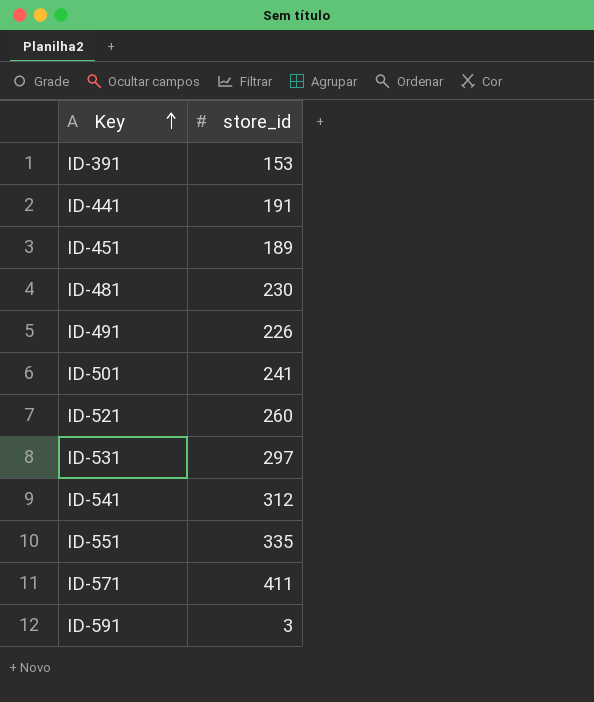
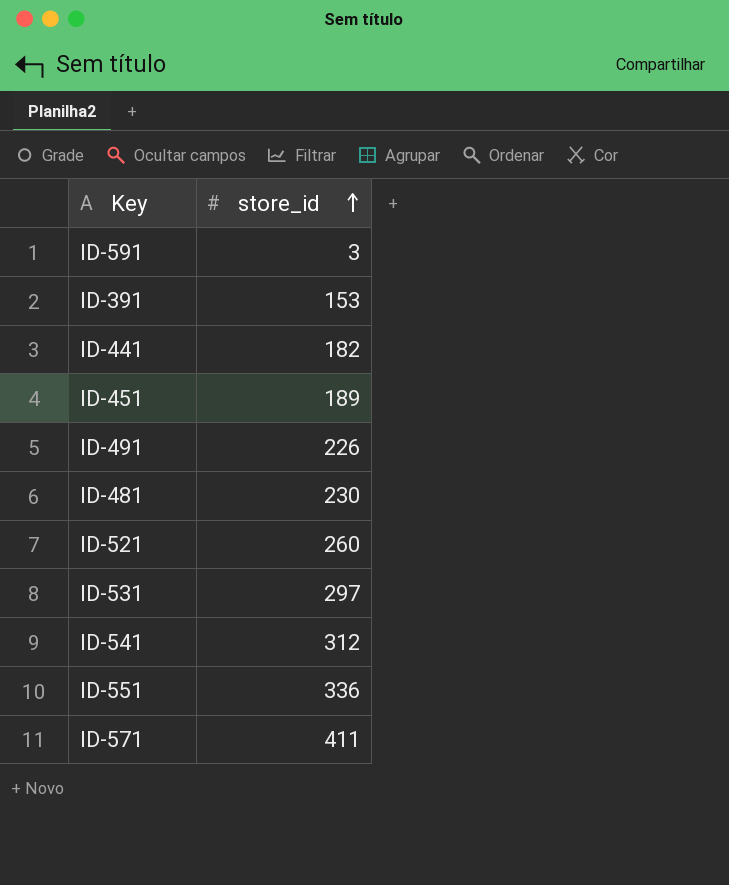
row order: Key ascending -> store_id ascending
row ID-501: 241 -> none
ID-441 | store_id: 191 -> 182
ID-551 | store_id: 335 -> 336

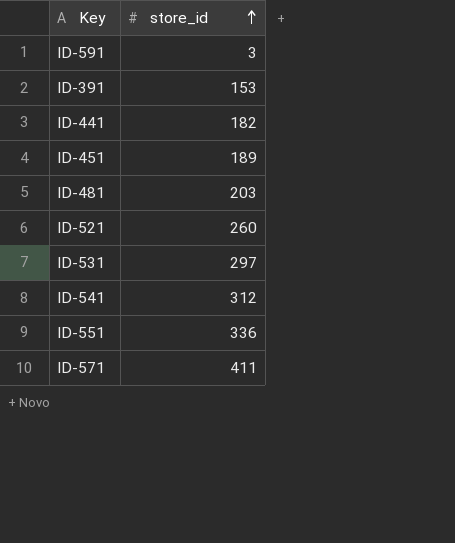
row ID-491: 226 -> none
ID-481 | store_id: 230 -> 203

